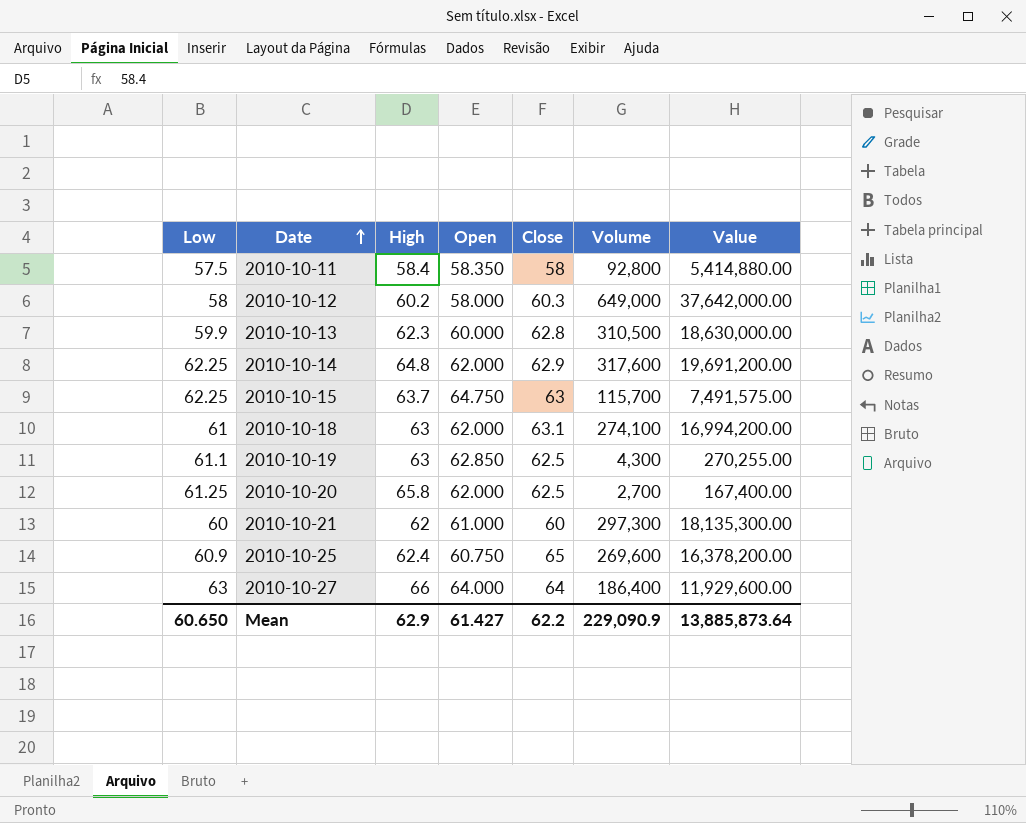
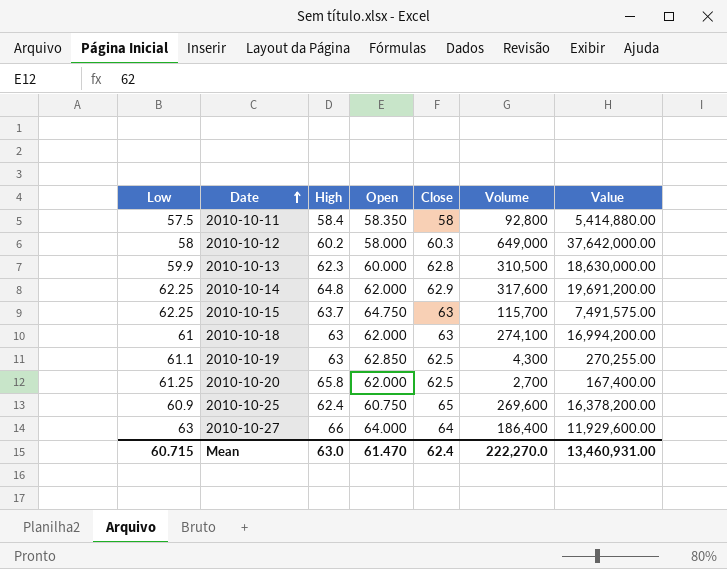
row 2010-10-21: 60 | 62 | 61.000 | 60 | 297,300 | 18,135,300.00 -> none
2010-10-18 | Close: 63.1 -> 63
Mean | Low: 60.650 -> 60.715
Mean | High: 62.9 -> 63.0
Mean | Open: 61.427 -> 61.470
Mean | Close: 62.2 -> 62.4
Mean | Volume: 229,090.9 -> 222,270.0
Mean | Value: 13,885,873.64 -> 13,460,931.00

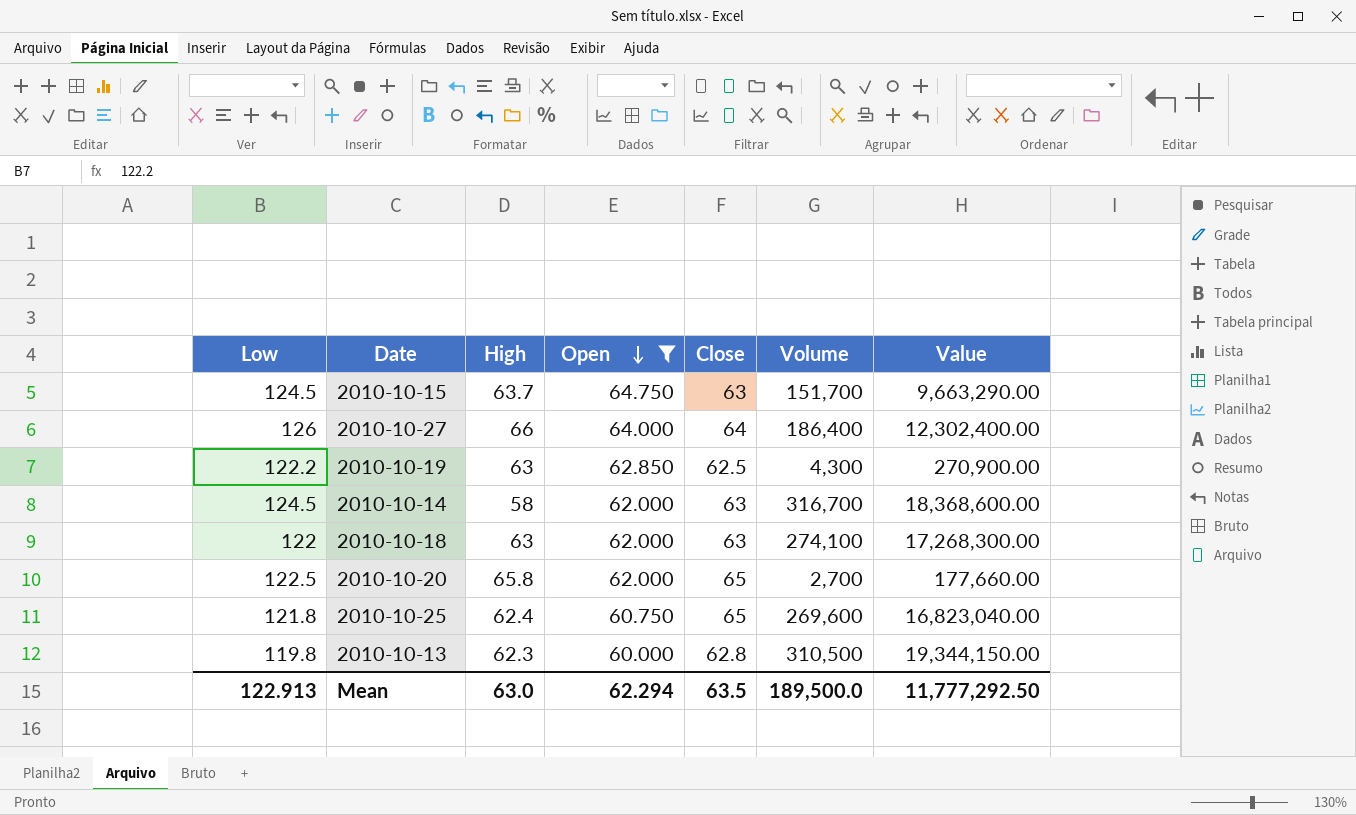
filter: none -> Open >= 60.000
row order: Date ascending -> Open descending
column Value | formula: [Open] * [Volume] -> [High] * [Volume]
2010-10-15 | Low: 62.25 -> 124.5
2010-10-15 | Volume: 115,700 -> 151,700
2010-10-27 | Low: 63 -> 126
2010-10-19 | Low: 61.1 -> 122.2
2010-10-14 | Low: 62.25 -> 124.5
2010-10-14 | High: 64.8 -> 58
2010-10-14 | Close: 62.9 -> 63
2010-10-14 | Volume: 317,600 -> 316,700
2010-10-18 | Low: 61 -> 122
2010-10-20 | Low: 61.25 -> 122.5
2010-10-20 | Close: 62.5 -> 65
2010-10-25 | Low: 60.9 -> 121.8
2010-10-13 | Low: 59.9 -> 119.8
Mean | Low: 60.715 -> 122.913
Mean | Open: 61.470 -> 62.294
Mean | Close: 62.4 -> 63.5
Mean | Volume: 222,270.0 -> 189,500.0
Mean | Value: 13,460,931.00 -> 11,777,292.50

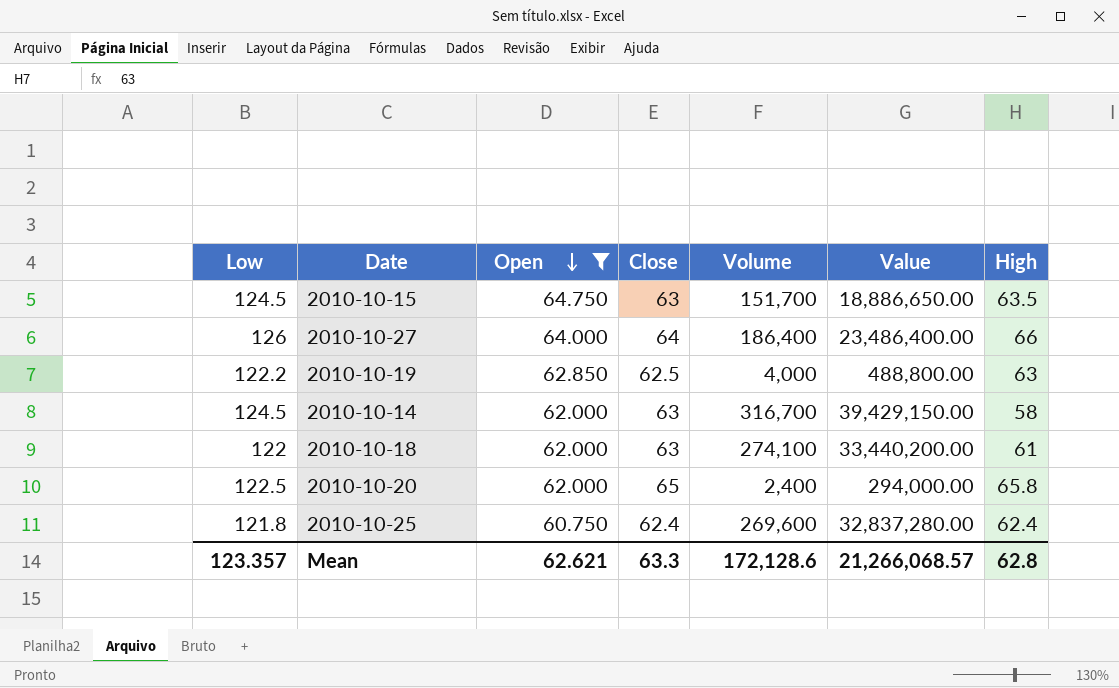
column Value | formula: [High] * [Volume] -> [Low] * [Volume]
column High | position: 3 -> 7
row 2010-10-13: 119.8 | 62.3 | 60.000 | 62.8 | 310,500 | 19,344,150.00 -> none
2010-10-15 | High: 63.7 -> 63.5
2010-10-19 | Volume: 4,300 -> 4,000
2010-10-18 | High: 63 -> 61
2010-10-20 | Volume: 2,700 -> 2,400
2010-10-25 | Close: 65 -> 62.4
Mean | Low: 122.913 -> 123.357
Mean | Open: 62.294 -> 62.621
Mean | Close: 63.5 -> 63.3
Mean | Volume: 189,500.0 -> 172,128.6
Mean | Value: 11,777,292.50 -> 21,266,068.57
Mean | High: 63.0 -> 62.8

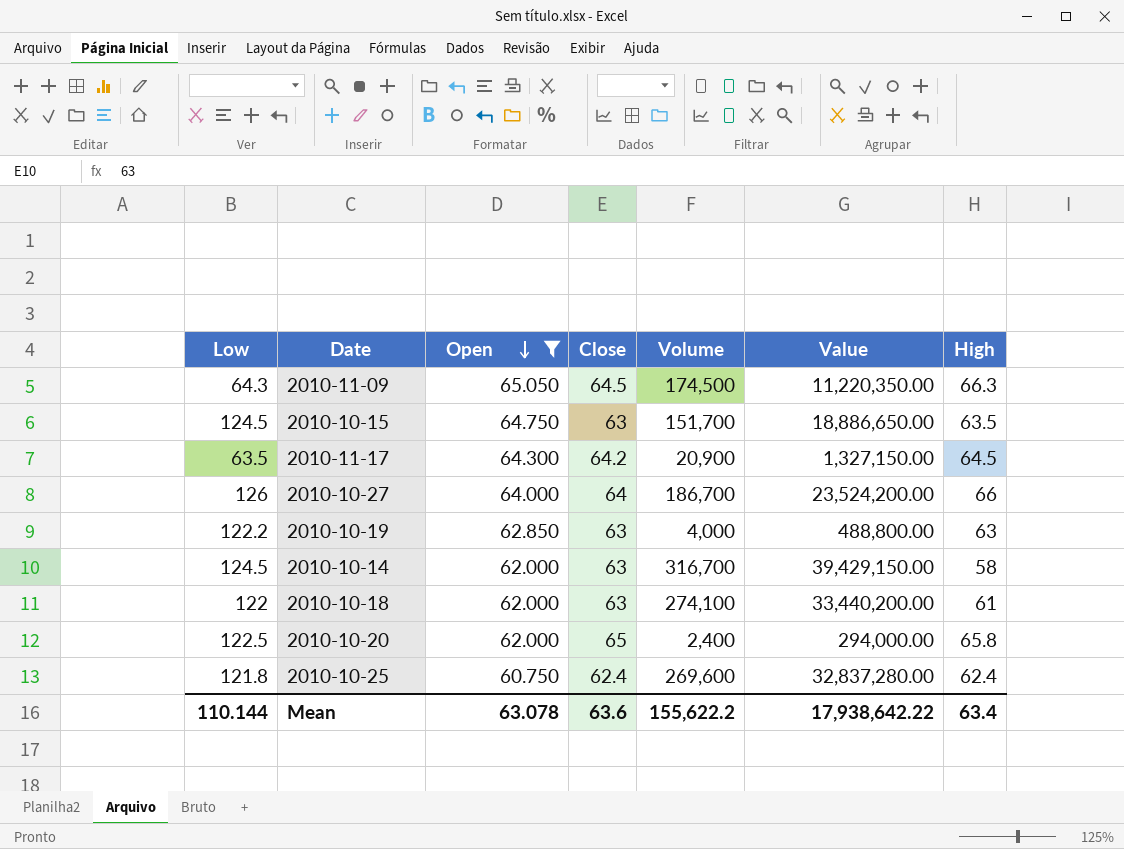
row 2010-11-09: none -> 64.3 | 65.050 | 64.5 | 174,500 | 11,220,350.00 | 66.3
row 2010-11-17: none -> 63.5 | 64.300 | 64.2 | 20,900 | 1,327,150.00 | 64.5
2010-10-27 | Volume: 186,400 -> 186,700
2010-10-27 | Value: 23,486,400.00 -> 23,524,200.00
2010-10-19 | Close: 62.5 -> 63
Mean | Low: 123.357 -> 110.144
Mean | Open: 62.621 -> 63.078
Mean | Close: 63.3 -> 63.6
Mean | Volume: 172,128.6 -> 155,622.2
Mean | Value: 21,266,068.57 -> 17,938,642.22
Mean | High: 62.8 -> 63.4

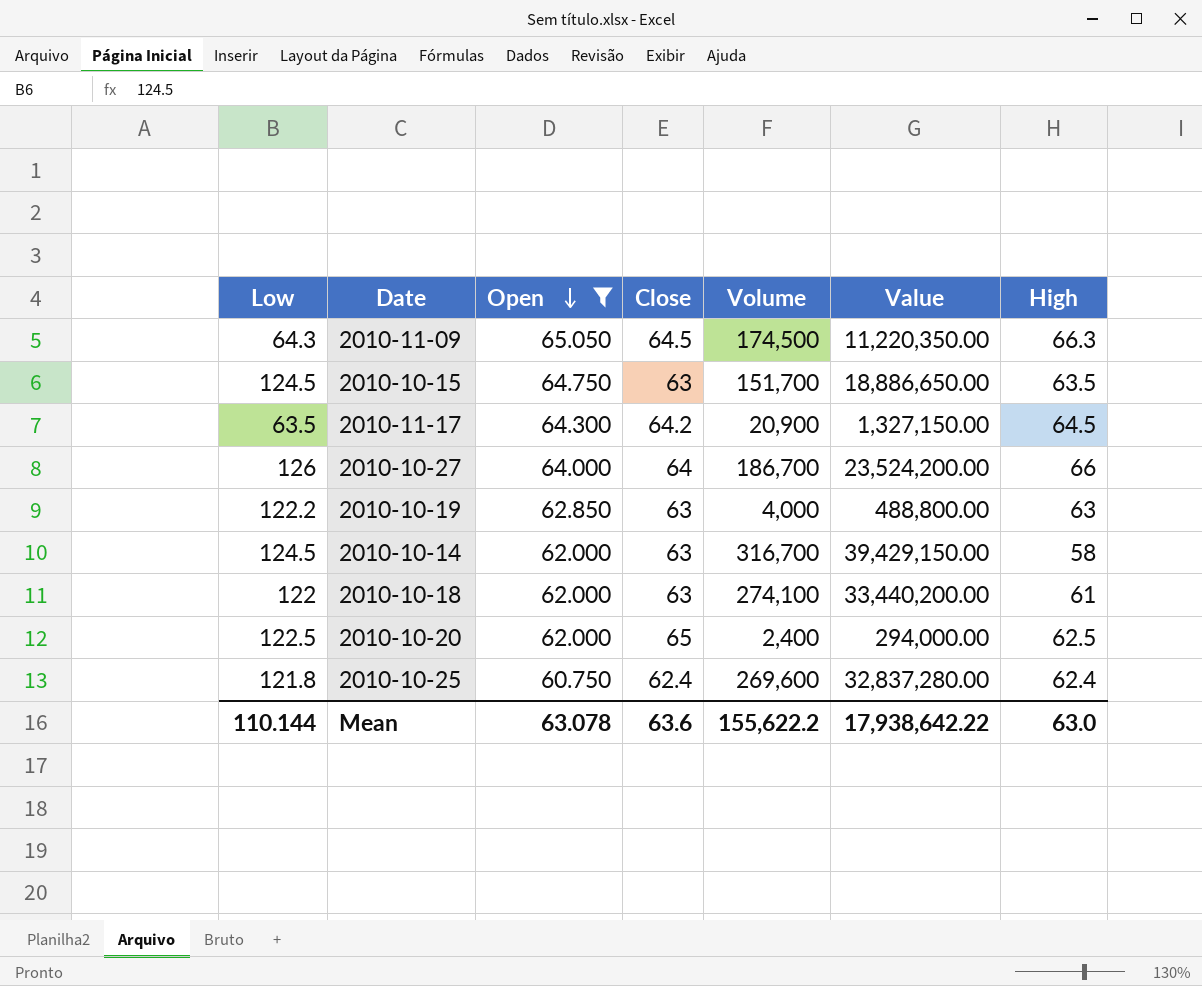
2010-10-20 | High: 65.8 -> 62.5
Mean | High: 63.4 -> 63.0

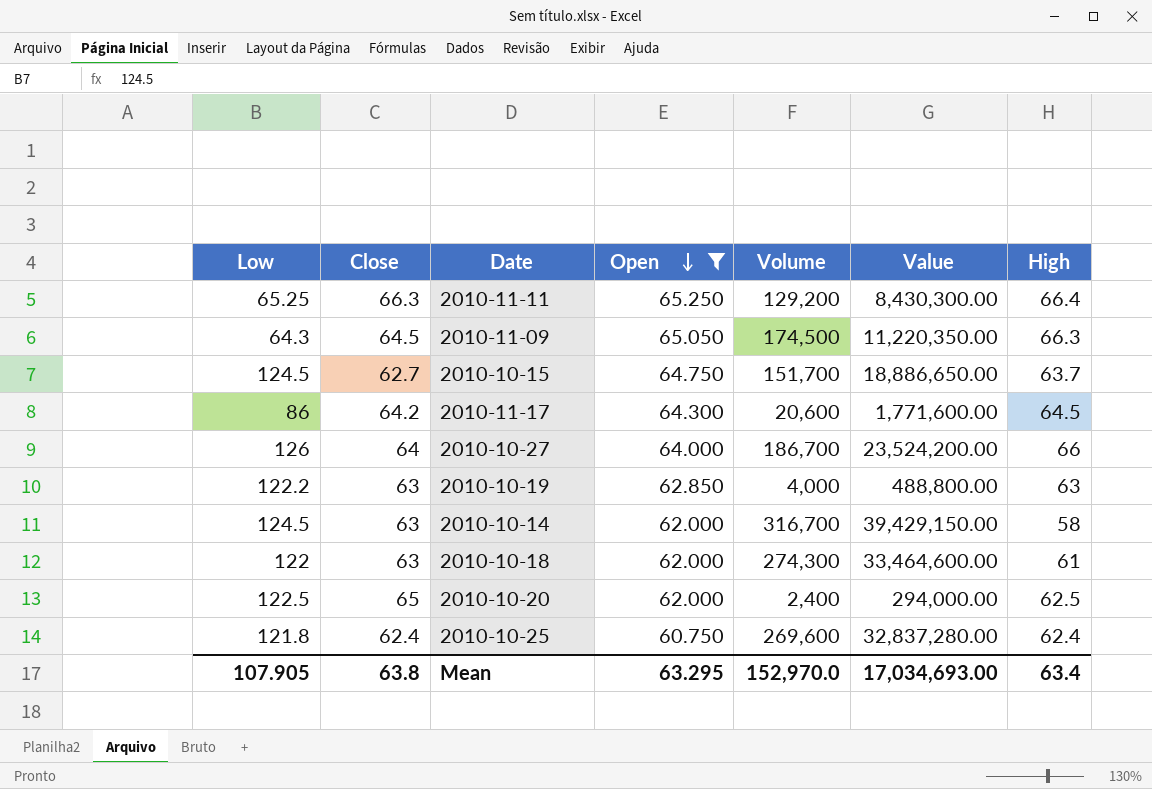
column Close | position: 4 -> 2
row 2010-11-11: none -> 65.25 | 66.3 | 65.250 | 129,200 | 8,430,300.00 | 66.4
2010-10-15 | Close: 63 -> 62.7
2010-10-15 | High: 63.5 -> 63.7
2010-11-17 | Low: 63.5 -> 86
2010-11-17 | Volume: 20,900 -> 20,600
2010-11-17 | Value: 1,327,150.00 -> 1,771,600.00
2010-10-18 | Volume: 274,100 -> 274,300
2010-10-18 | Value: 33,440,200.00 -> 33,464,600.00
Mean | Low: 110.144 -> 107.905
Mean | Close: 63.6 -> 63.8
Mean | Open: 63.078 -> 63.295
Mean | Volume: 155,622.2 -> 152,970.0
Mean | Value: 17,938,642.22 -> 17,034,693.00
Mean | High: 63.0 -> 63.4

